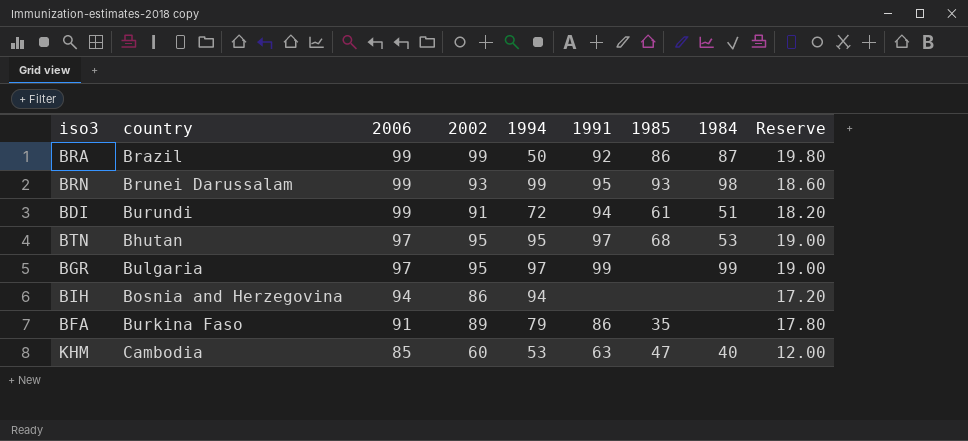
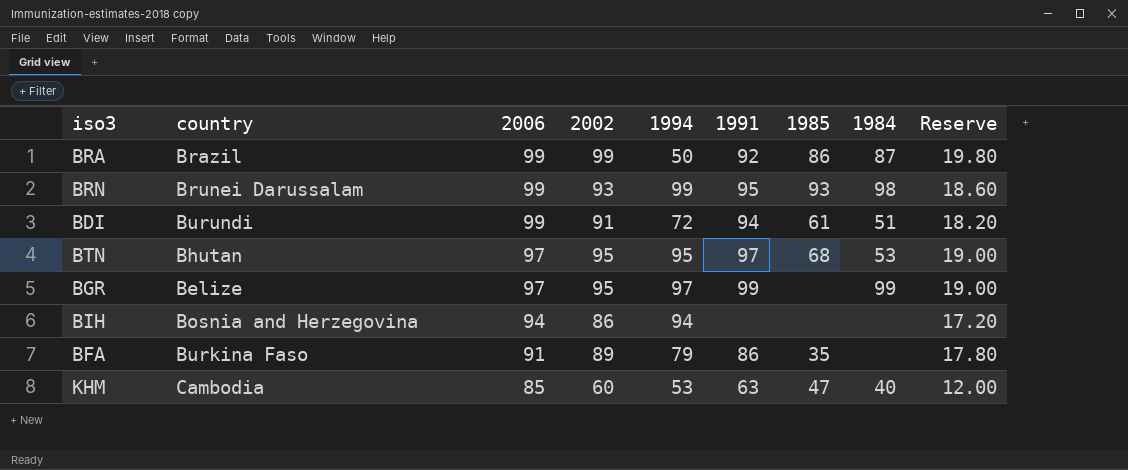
BGR | country: Bulgaria -> Belize

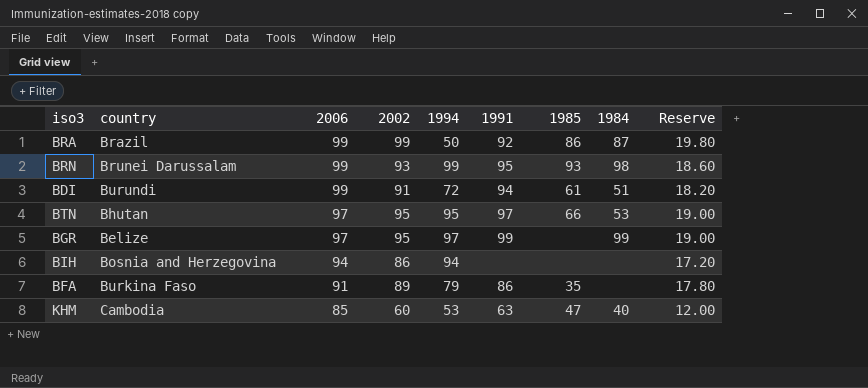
BTN | 1985: 68 -> 66

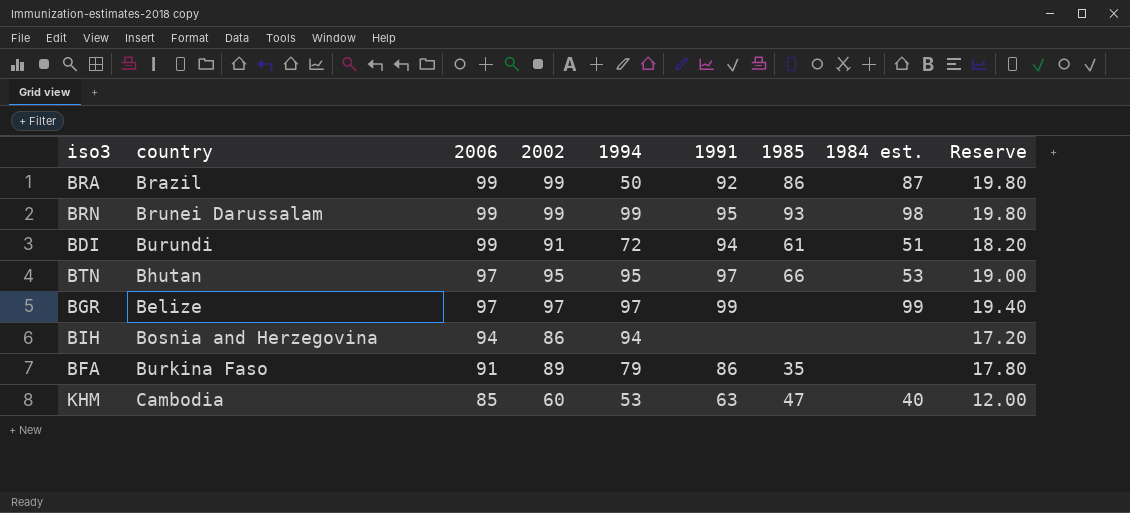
column name: 1984 -> 1984 est.
BRN | 2002: 93 -> 99
BRN | Reserve: 18.60 -> 19.80
BGR | 2002: 95 -> 97
BGR | Reserve: 19.00 -> 19.40

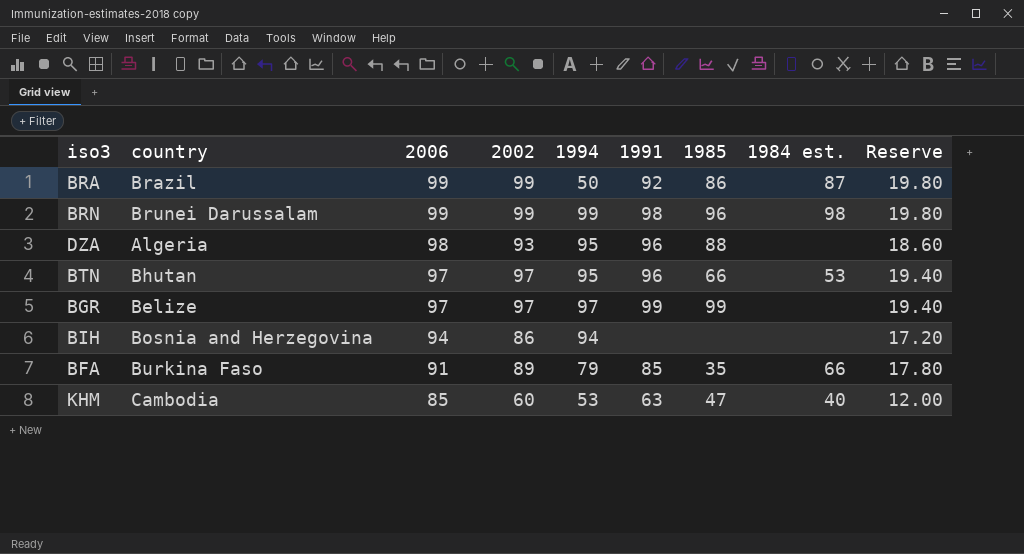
row BDI: Burundi | 99 | 91 | 72 | 94 | 61 | 51 | 18.20 -> none
BRN | 1991: 95 -> 98
BRN | 1985: 93 -> 96
row DZA: none -> Algeria | 98 | 93 | 95 | 96 | 88 | none | 18.60
BTN | 2002: 95 -> 97
BTN | 1991: 97 -> 96
BTN | Reserve: 19.00 -> 19.40
BGR | 1985: none -> 99
BGR | 1984 est.: 99 -> none
BFA | 1991: 86 -> 85
BFA | 1984 est.: none -> 66

